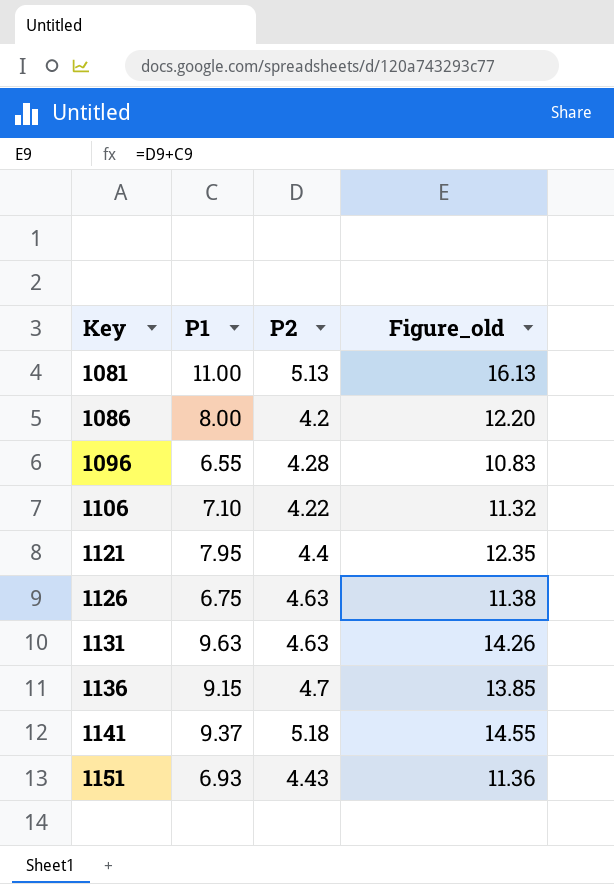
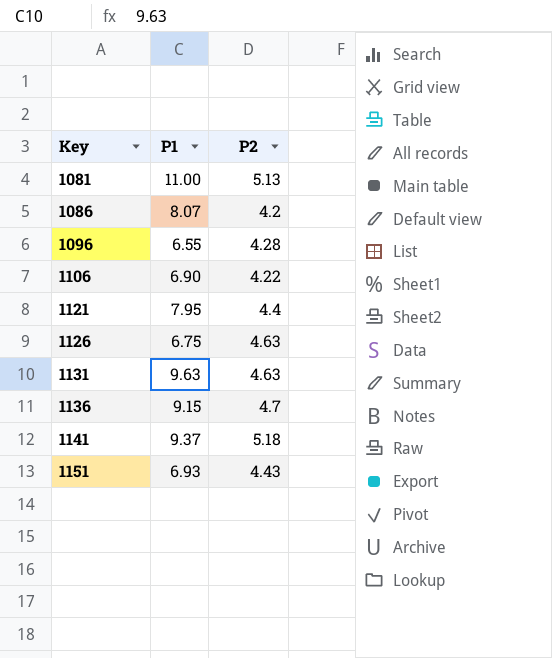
column Figure_old | formula: [P1] + [P2] -> none
1086 | P1: 8.00 -> 8.07
1106 | P1: 7.10 -> 6.90

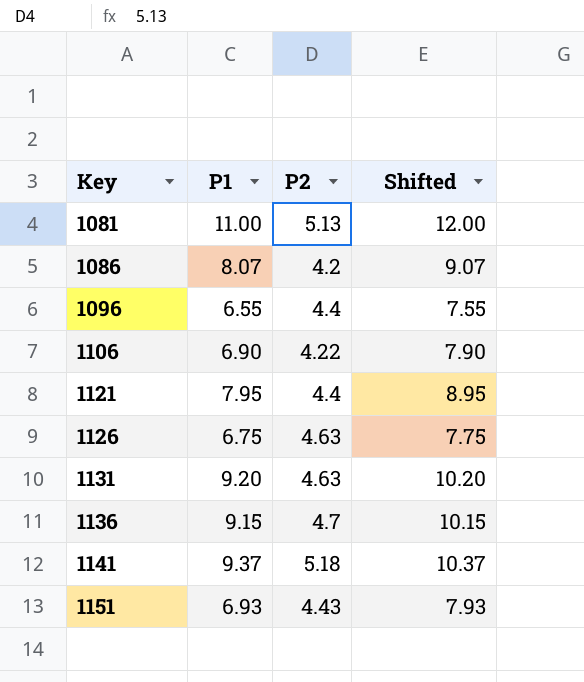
column Shifted | formula: none -> [P1] + 1
1096 | P2: 4.28 -> 4.4
1131 | P1: 9.63 -> 9.20

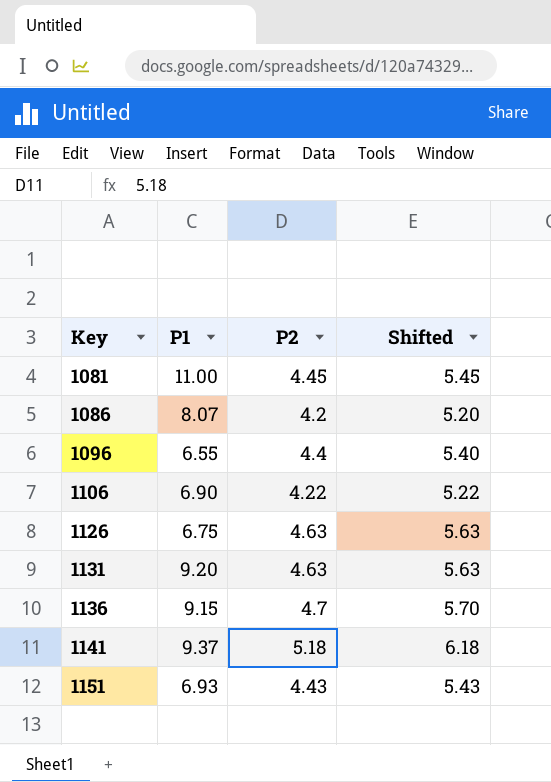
column Shifted | formula: [P1] + 1 -> [P2] + 1
row 1121: 7.95 | 4.4 | 8.95 -> none
1081 | P2: 5.13 -> 4.45

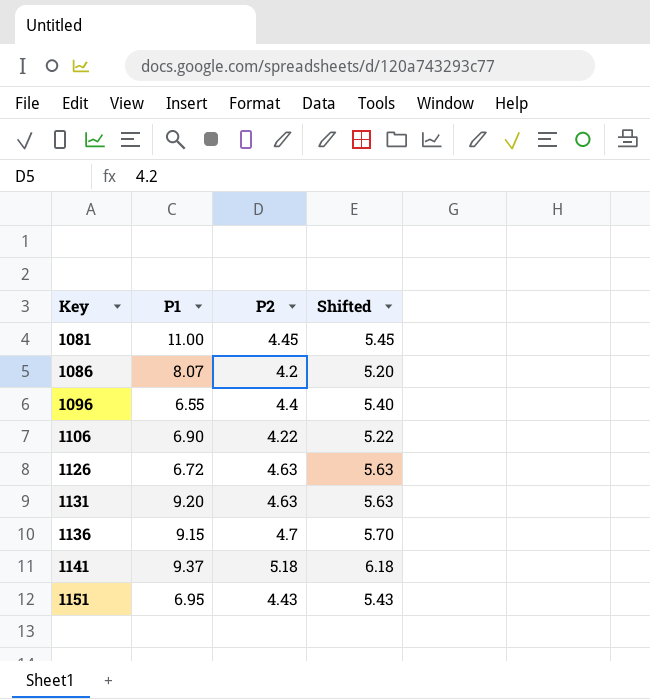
1126 | P1: 6.75 -> 6.72
1151 | P1: 6.93 -> 6.95

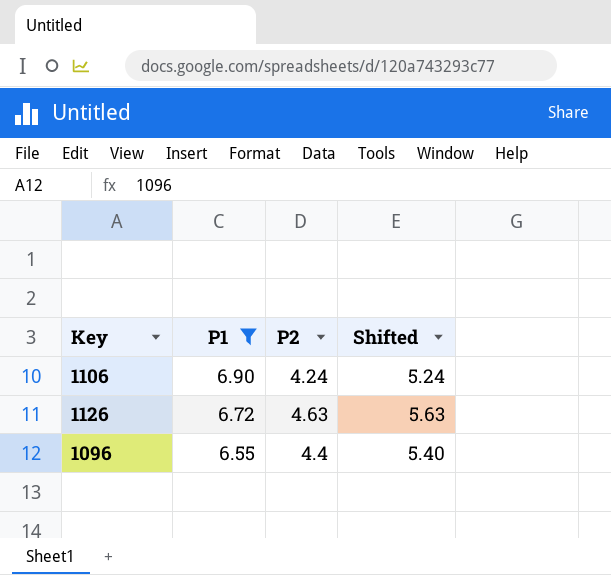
filter: none -> P1 <= 6.90
row order: Key ascending -> P1 descending
1106 | P2: 4.22 -> 4.24
1106 | Shifted: 5.22 -> 5.24

